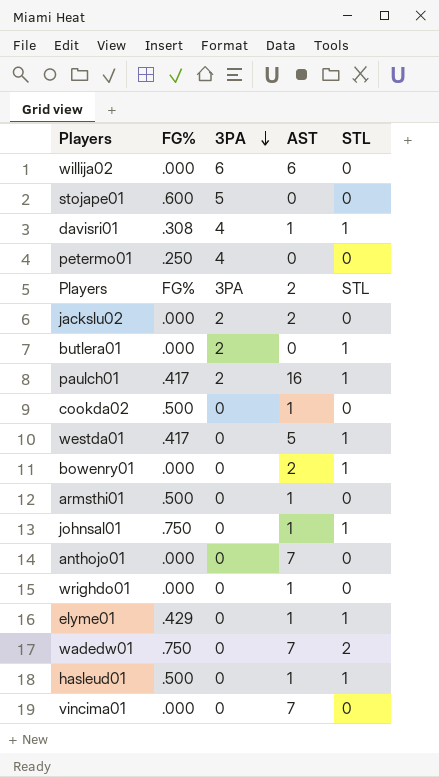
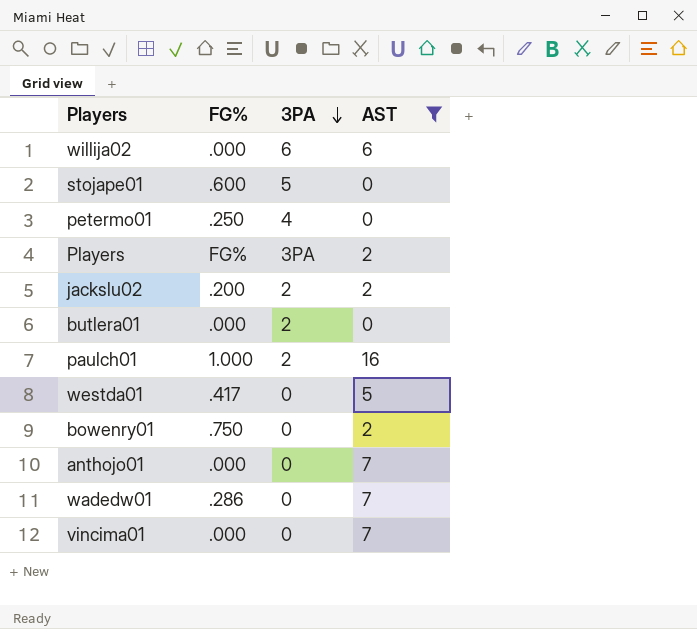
filter: none -> AST != 1
column STL | position: 5 -> none
jackslu02 | FG%: .000 -> .200
paulch01 | FG%: .417 -> 1.000
bowenry01 | FG%: .000 -> .750
wadedw01 | FG%: .750 -> .286

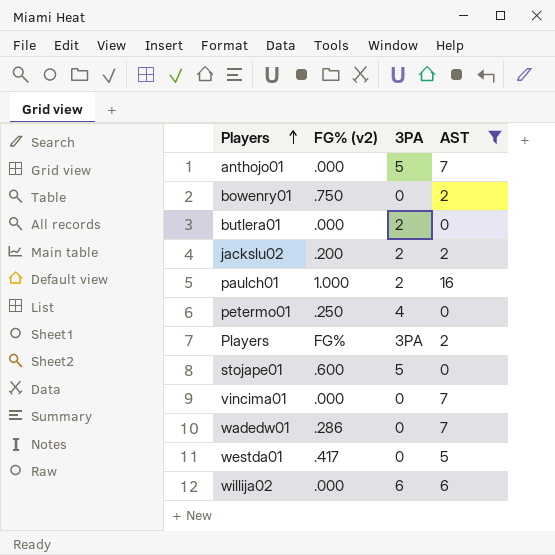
row order: 3PA descending -> Players ascending
column name: FG% -> FG% (v2)
anthojo01 | 3PA: 0 -> 5

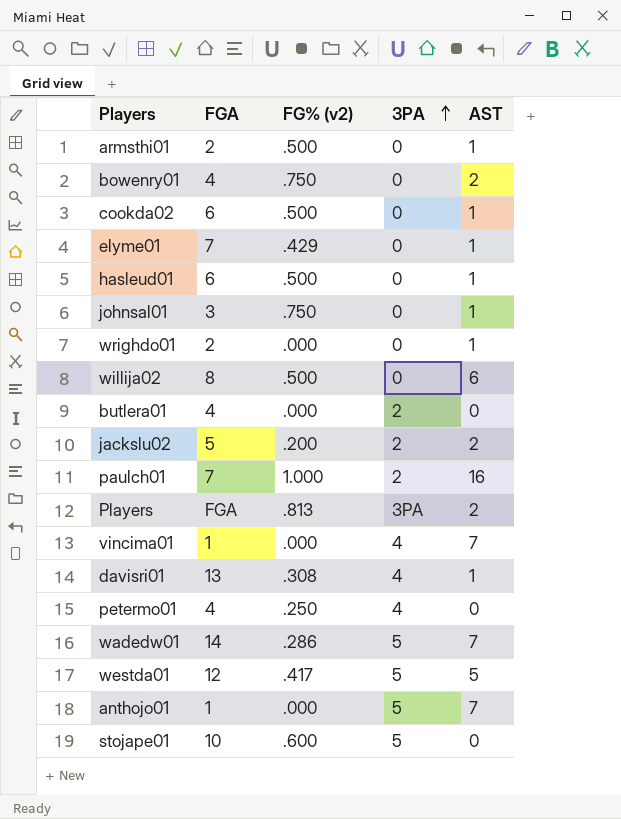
filter: AST != 1 -> none
row order: Players ascending -> 3PA ascending
column FGA | position: none -> 2
willija02 | FG% (v2): .000 -> .500
willija02 | 3PA: 6 -> 0
Players | FG% (v2): FG% -> .813
vincima01 | 3PA: 0 -> 4
wadedw01 | 3PA: 0 -> 5
westda01 | 3PA: 0 -> 5

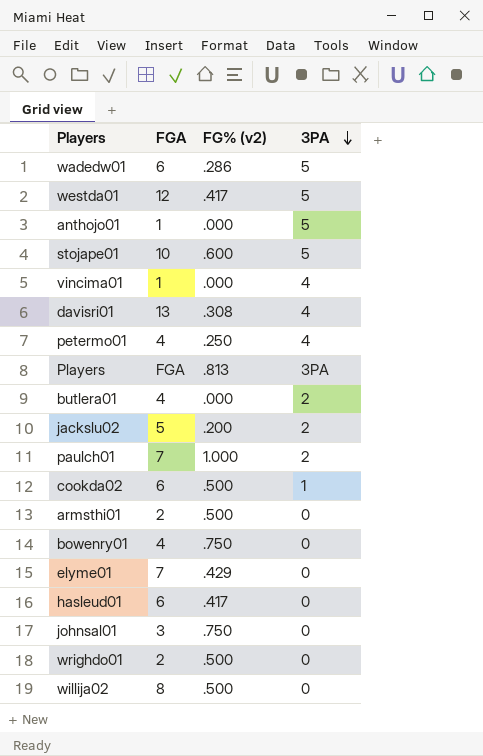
row order: 3PA ascending -> 3PA descending
column AST | position: 5 -> none
wadedw01 | FGA: 14 -> 6
cookda02 | 3PA: 0 -> 1
hasleud01 | FG% (v2): .500 -> .417
wrighdo01 | FG% (v2): .000 -> .500

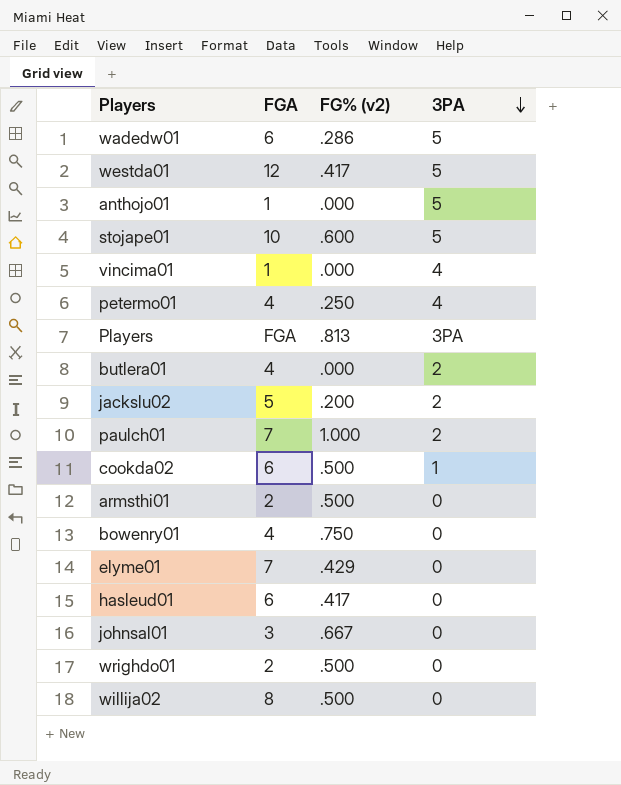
row davisri01: 13 | .308 | 4 -> none
johnsal01 | FG% (v2): .750 -> .667

